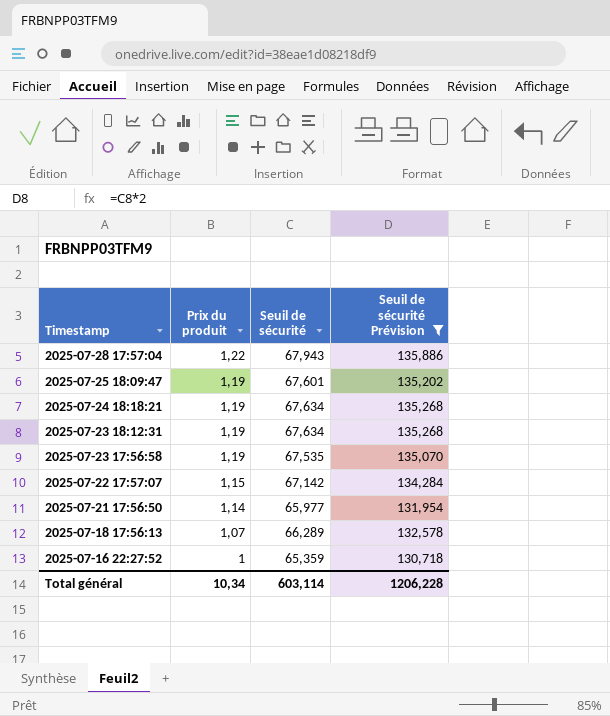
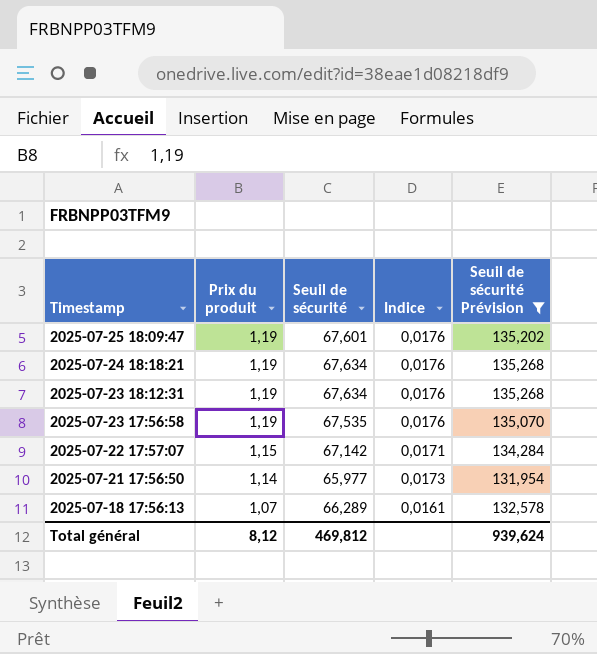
column Indice | formula: none -> [Prix du produit] / [Seuil de sécurité]
row 2025-07-28 17:57:04: 1,22 | 67,943 | 135,886 -> none
row 2025-07-16 22:27:52: 1 | 65,359 | 130,718 -> none
Total général | Prix du produit: 10,34 -> 8,12
Total général | Seuil de sécurité: 603,114 -> 469,812
Total général | Seuil de sécurité Prévision: 1206,228 -> 939,624

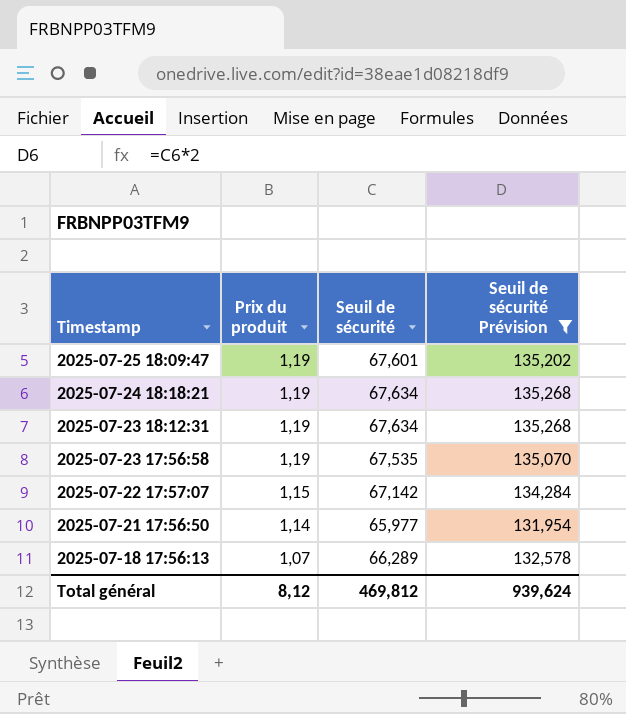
column Indice | formula: [Prix du produit] / [Seuil de sécurité] -> none

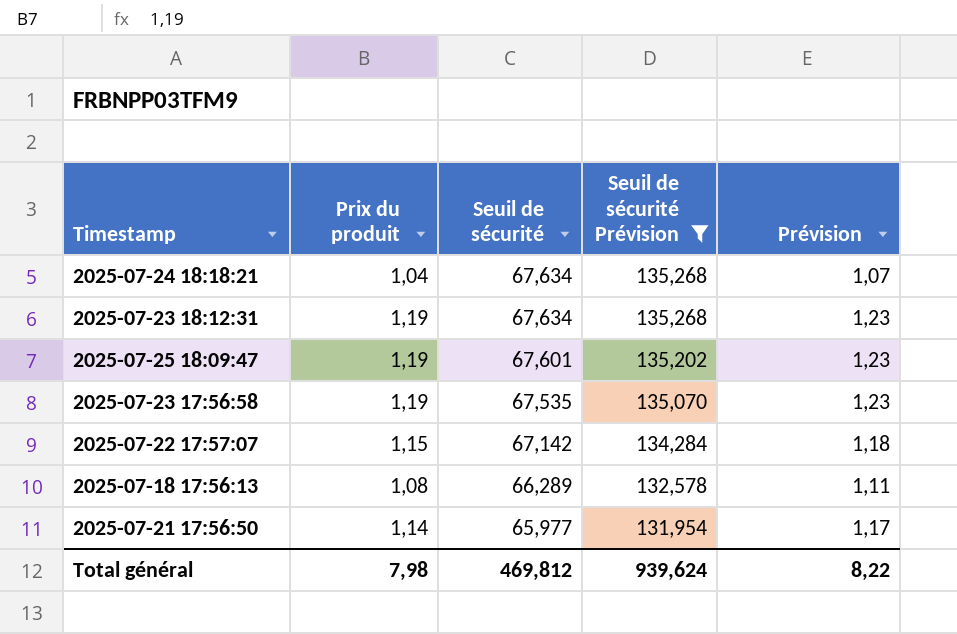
row order: Timestamp descending -> Seuil de sécurité descending
column Prévision | formula: none -> [Prix du produit] * 1,03
2025-07-24 18:18:21 | Prix du produit: 1,19 -> 1,04
2025-07-18 17:56:13 | Prix du produit: 1,07 -> 1,08
Total général | Prix du produit: 8,12 -> 7,98

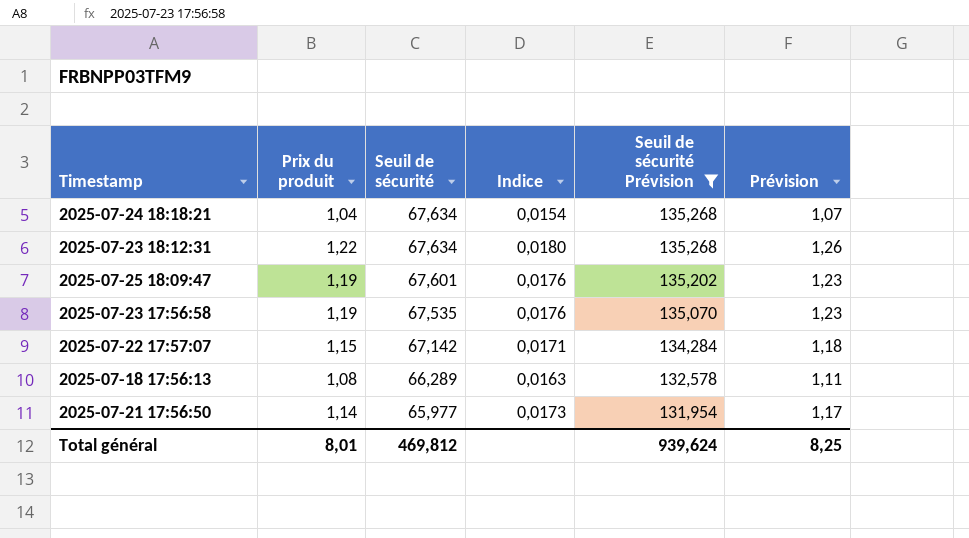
column Indice | formula: none -> [Prix du produit] / [Seuil de sécurité]
2025-07-23 18:12:31 | Prix du produit: 1,19 -> 1,22
2025-07-23 18:12:31 | Prévision: 1,23 -> 1,26
Total général | Prix du produit: 7,98 -> 8,01
Total général | Prévision: 8,22 -> 8,25

